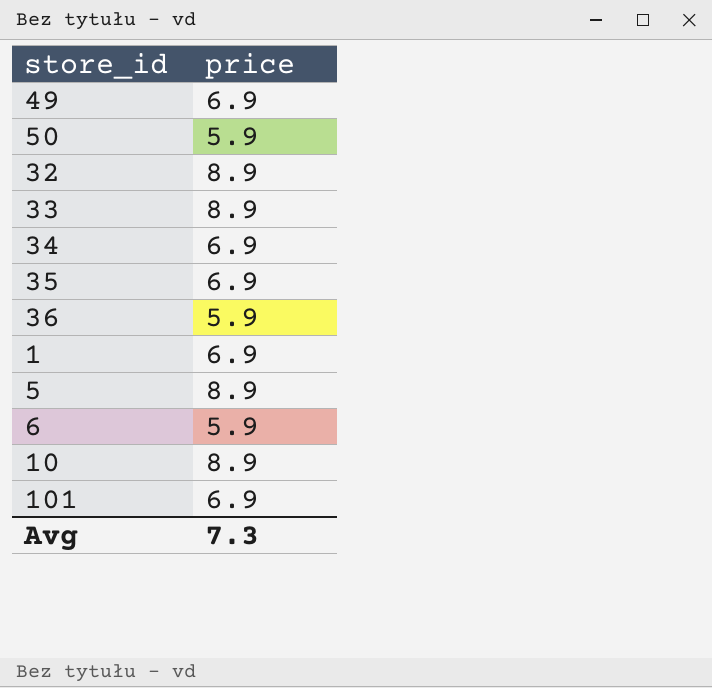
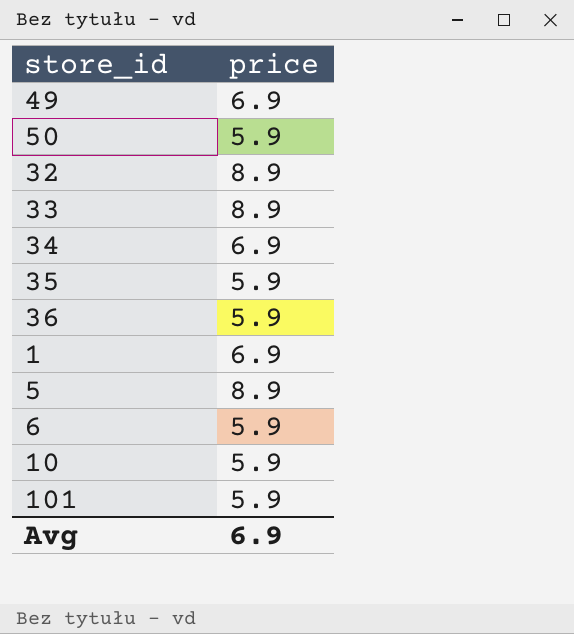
35 | price: 6.9 -> 5.9
10 | price: 8.9 -> 5.9
101 | price: 6.9 -> 5.9
Avg | price: 7.3 -> 6.9

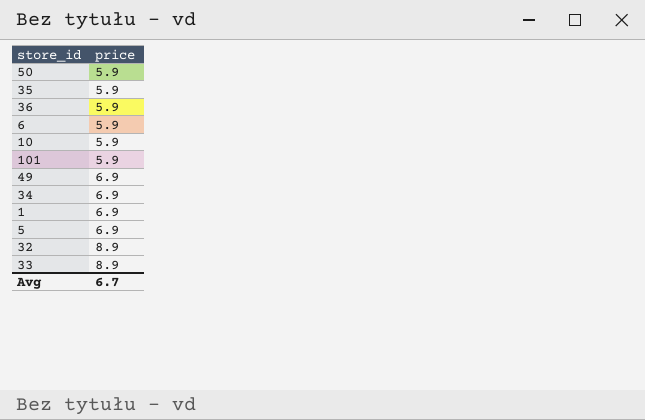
row order: none -> price ascending
5 | price: 8.9 -> 6.9
Avg | price: 6.9 -> 6.7

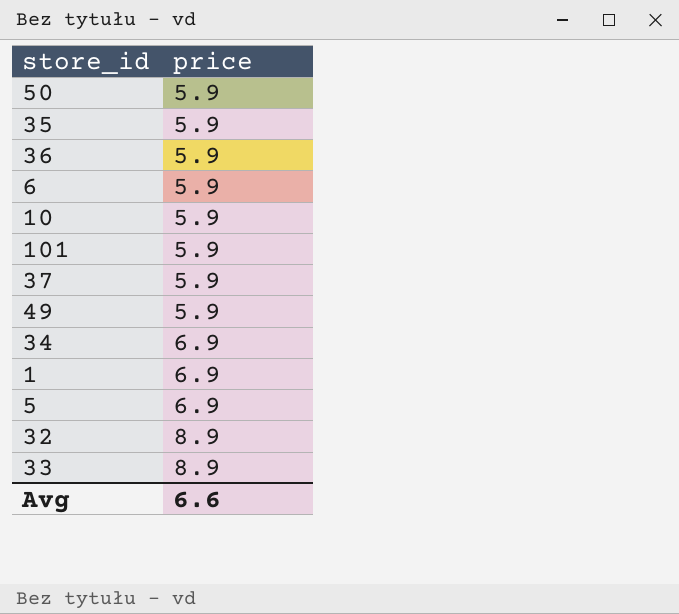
row 37: none -> 5.9
49 | price: 6.9 -> 5.9
Avg | price: 6.7 -> 6.6

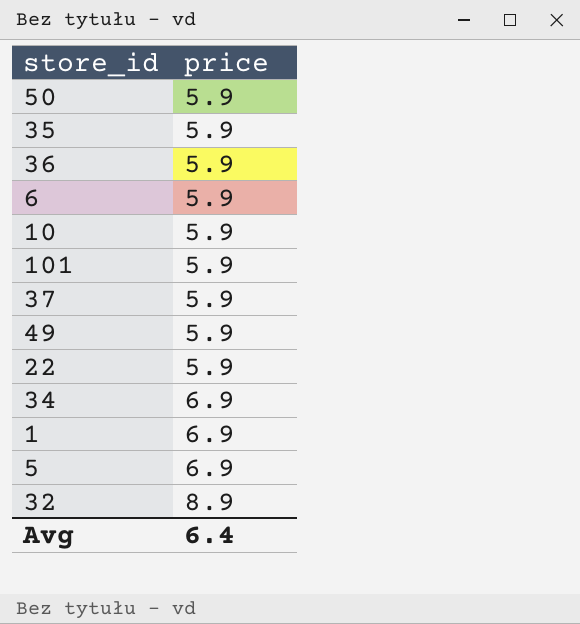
row 33: 8.9 -> none
row 22: none -> 5.9
Avg | price: 6.6 -> 6.4

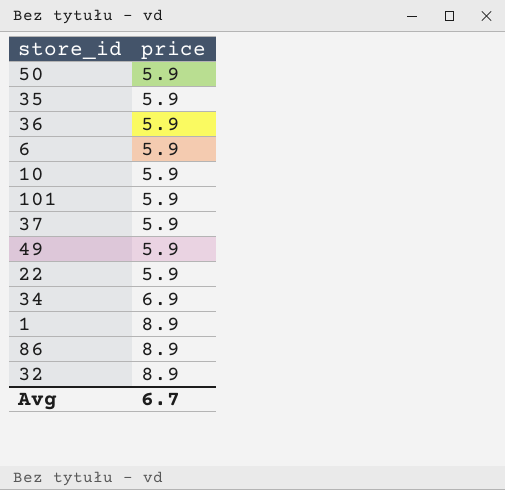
row 5: 6.9 -> none
1 | price: 6.9 -> 8.9
row 86: none -> 8.9
Avg | price: 6.4 -> 6.7

